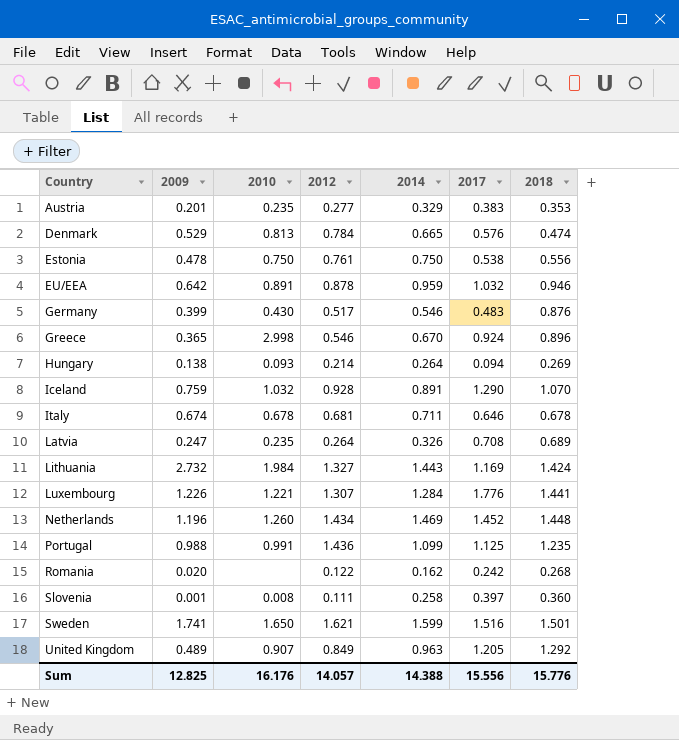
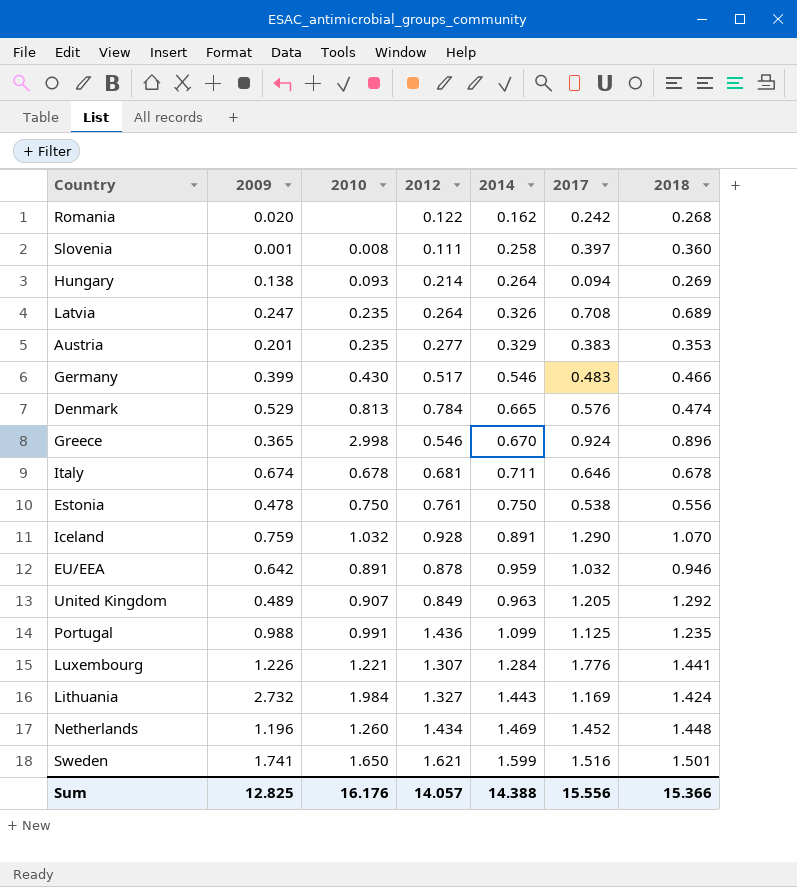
row order: Country ascending -> 2014 ascending
Germany | 2018: 0.876 -> 0.466
Sum | 2018: 15.776 -> 15.366

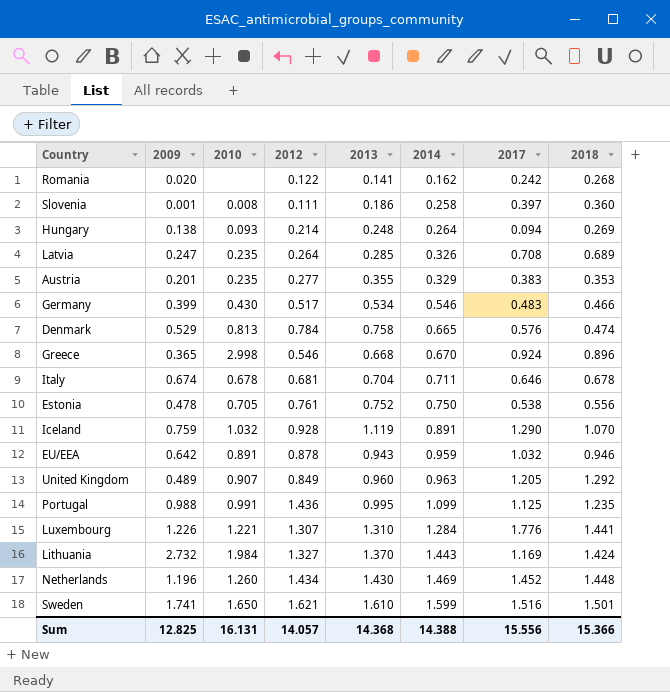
column 2013 | position: none -> 5
Estonia | 2010: 0.750 -> 0.705
Sum | 2010: 16.176 -> 16.131

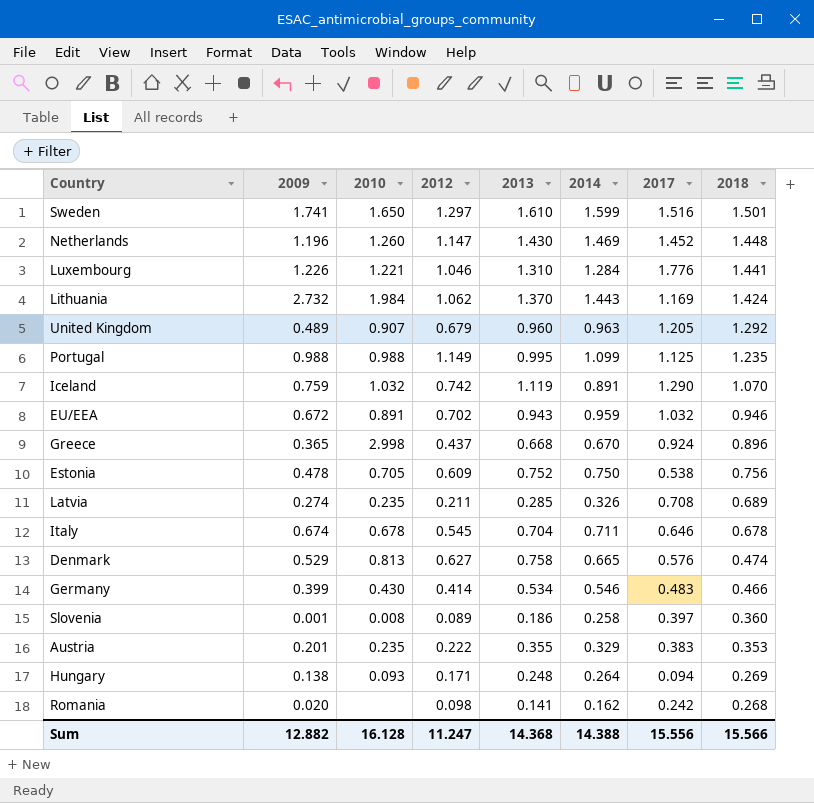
row order: 2014 ascending -> 2018 descending
Sweden | 2012: 1.621 -> 1.297
Netherlands | 2012: 1.434 -> 1.147
Luxembourg | 2012: 1.307 -> 1.046
Lithuania | 2012: 1.327 -> 1.062
United Kingdom | 2012: 0.849 -> 0.679
Portugal | 2010: 0.991 -> 0.988
Portugal | 2012: 1.436 -> 1.149
Iceland | 2012: 0.928 -> 0.742
EU/EEA | 2009: 0.642 -> 0.672
EU/EEA | 2012: 0.878 -> 0.702
Greece | 2012: 0.546 -> 0.437
Estonia | 2012: 0.761 -> 0.609
Estonia | 2018: 0.556 -> 0.756
Latvia | 2009: 0.247 -> 0.274
Latvia | 2012: 0.264 -> 0.211
Italy | 2012: 0.681 -> 0.545
Denmark | 2012: 0.784 -> 0.627
Germany | 2012: 0.517 -> 0.414
Slovenia | 2012: 0.111 -> 0.089
Austria | 2012: 0.277 -> 0.222
Hungary | 2012: 0.214 -> 0.171
Romania | 2012: 0.122 -> 0.098
Sum | 2009: 12.825 -> 12.882
Sum | 2010: 16.131 -> 16.128
Sum | 2012: 14.057 -> 11.247
Sum | 2018: 15.366 -> 15.566

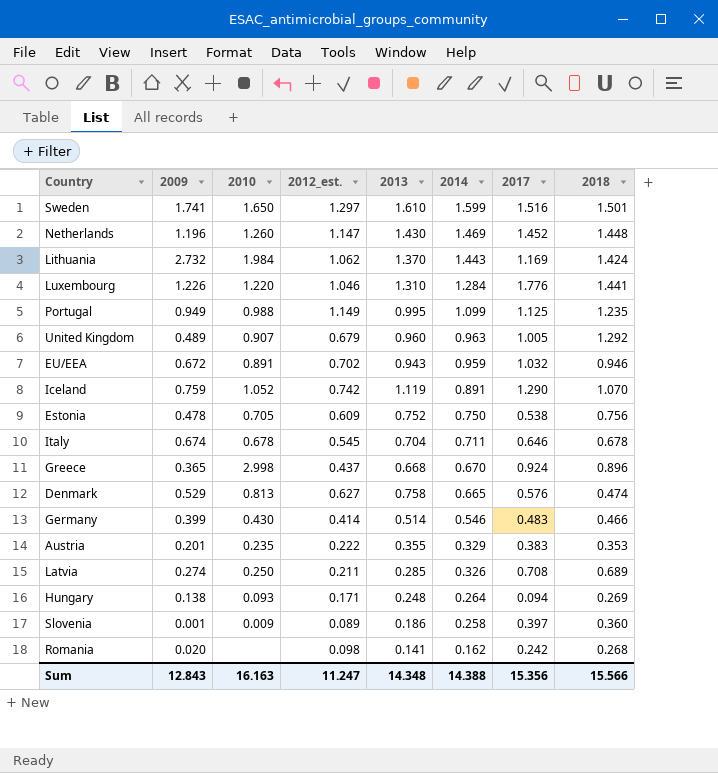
row order: 2018 descending -> 2014 descending
column name: 2012 -> 2012_est.
Luxembourg | 2010: 1.221 -> 1.220
Portugal | 2009: 0.988 -> 0.949
United Kingdom | 2017: 1.205 -> 1.005
Iceland | 2010: 1.032 -> 1.052
Germany | 2013: 0.534 -> 0.514
Latvia | 2010: 0.235 -> 0.250
Slovenia | 2010: 0.008 -> 0.009
Sum | 2009: 12.882 -> 12.843
Sum | 2010: 16.128 -> 16.163
Sum | 2013: 14.368 -> 14.348
Sum | 2017: 15.556 -> 15.356

